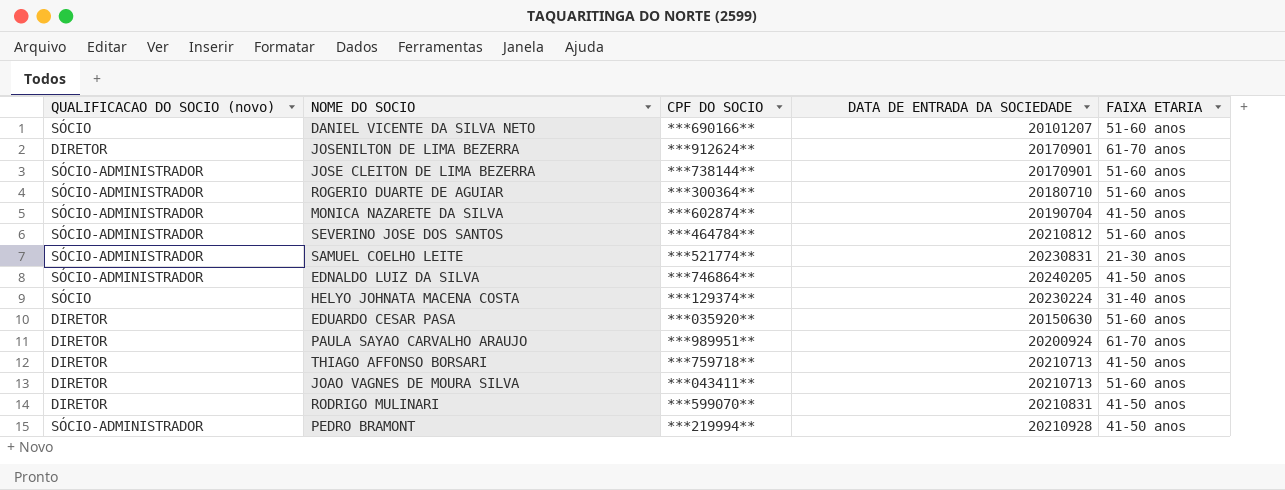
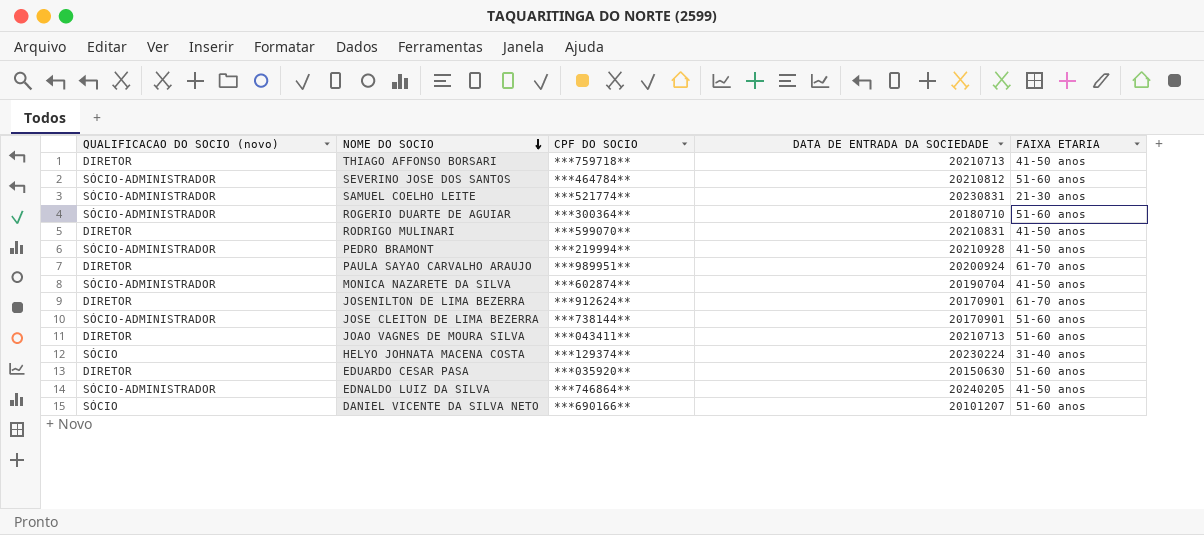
row order: none -> NOME DO SOCIO descending

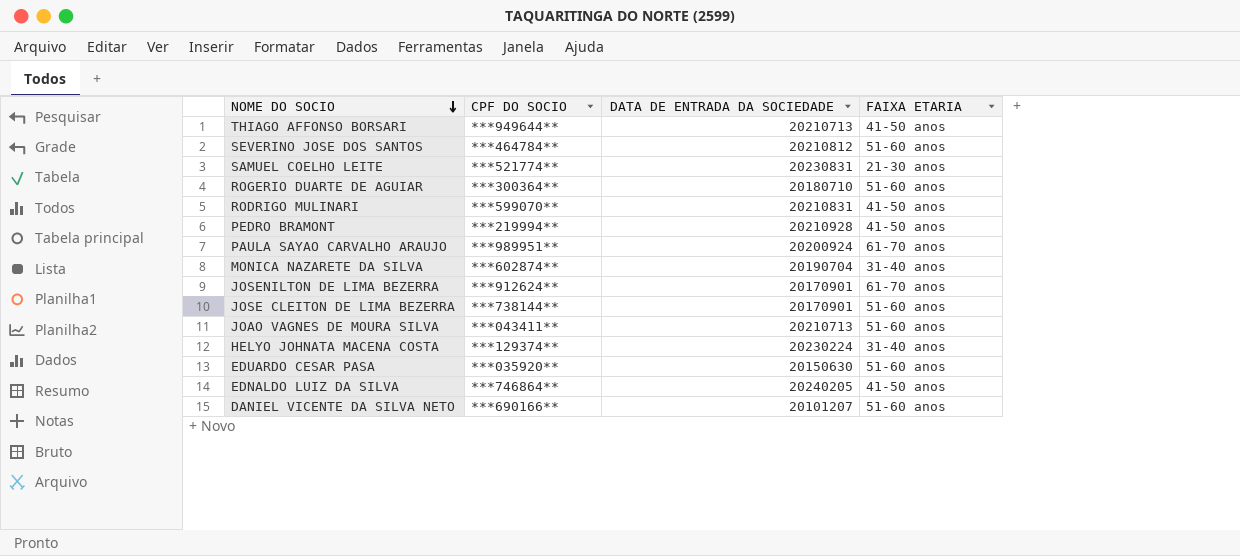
column QUALIFICACAO DO SOCIO (novo) | position: 1 -> none
THIAGO AFFONSO BORSARI | CPF DO SOCIO: ***759718** -> ***949644**
MONICA NAZARETE DA SILVA | FAIXA ETARIA: 41-50 anos -> 31-40 anos

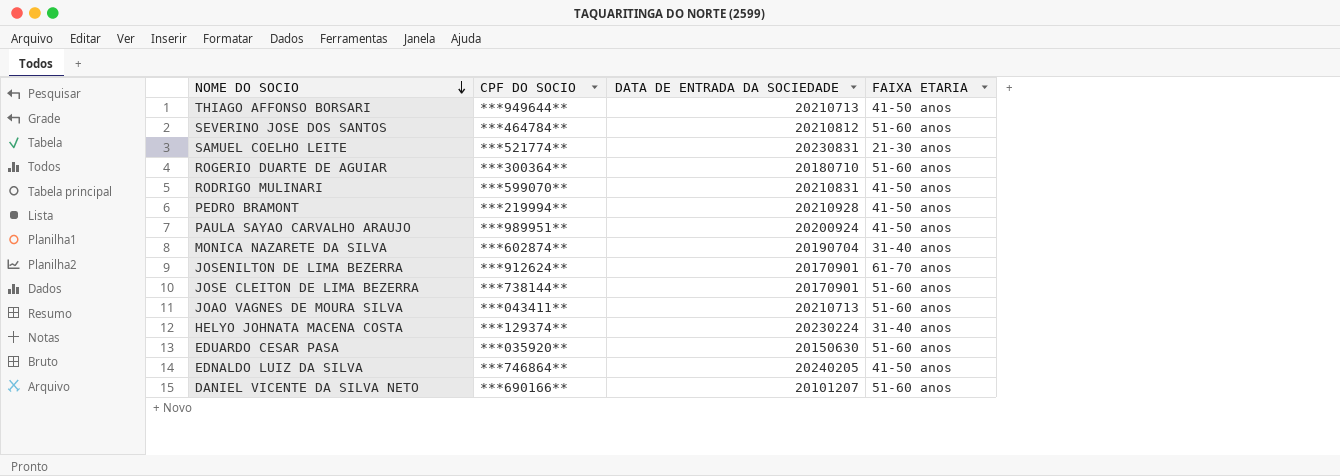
PAULA SAYAO CARVALHO ARAUJO | FAIXA ETARIA: 61-70 anos -> 41-50 anos

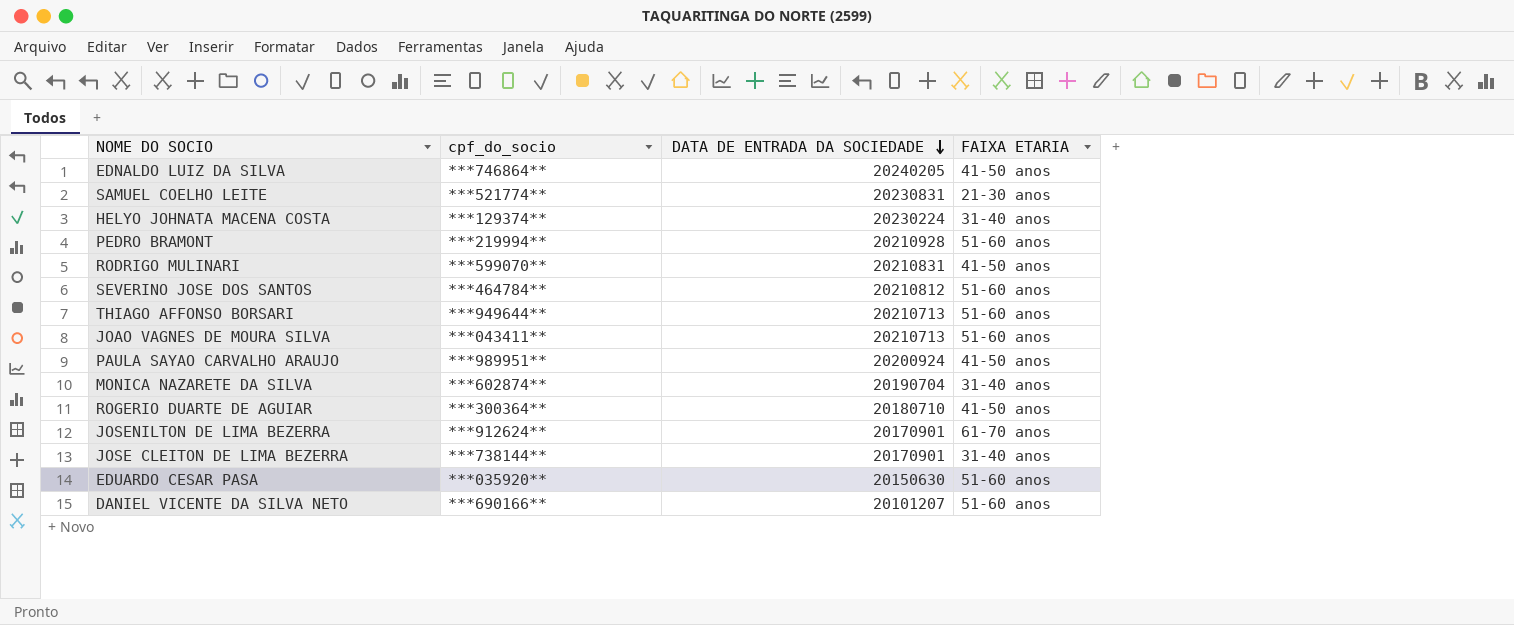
row order: NOME DO SOCIO descending -> DATA DE ENTRADA DA SOCIEDADE descending
column name: CPF DO SOCIO -> cpf_do_socio
PEDRO BRAMONT | FAIXA ETARIA: 41-50 anos -> 51-60 anos
THIAGO AFFONSO BORSARI | FAIXA ETARIA: 41-50 anos -> 51-60 anos
ROGERIO DUARTE DE AGUIAR | FAIXA ETARIA: 51-60 anos -> 41-50 anos
JOSE CLEITON DE LIMA BEZERRA | FAIXA ETARIA: 51-60 anos -> 31-40 anos

